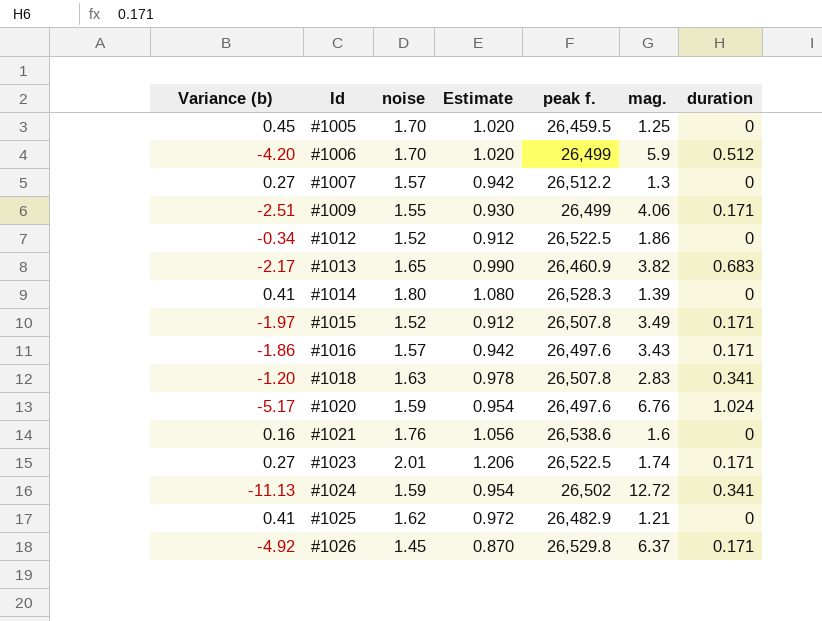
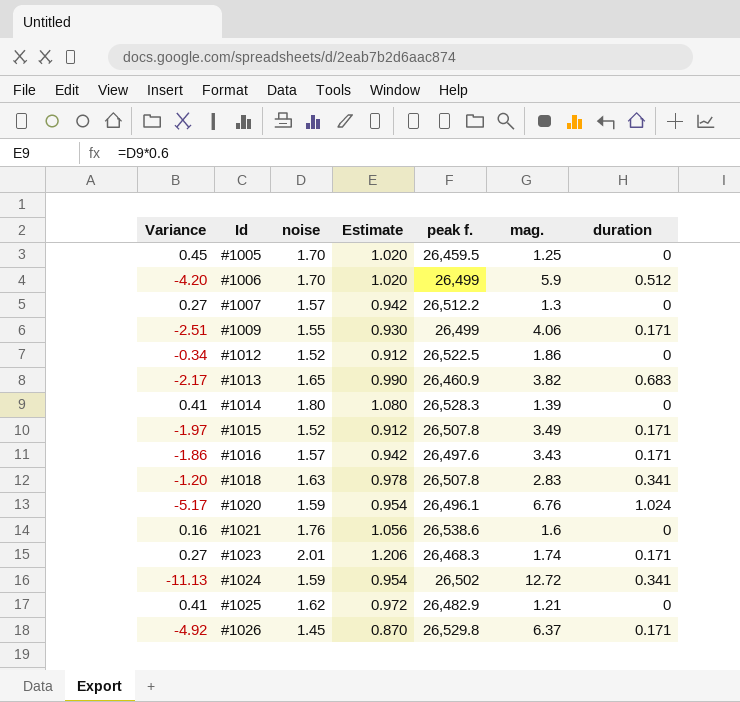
column name: Variance (b) -> Variance
#1020 | peak f.: 26,497.6 -> 26,496.1
#1023 | peak f.: 26,522.5 -> 26,468.3

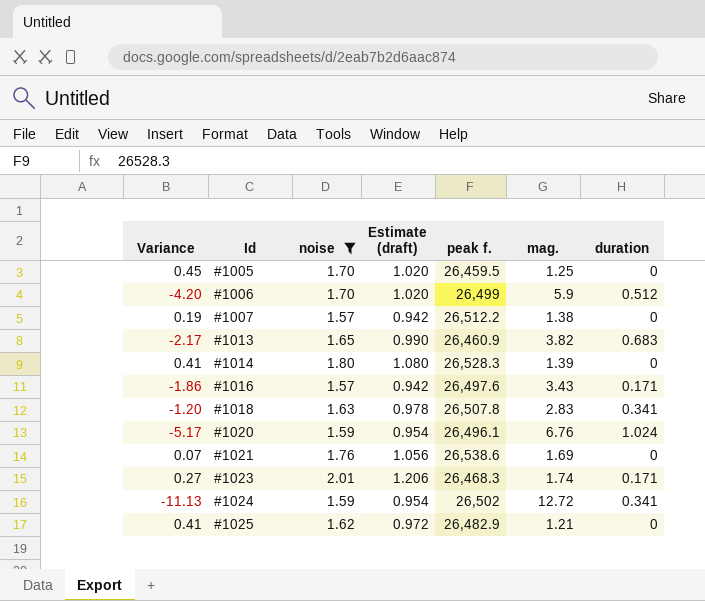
filter: none -> noise >= 1.57
column name: Estimate -> Estimate (draft)
#1007 | Variance: 0.27 -> 0.19
#1007 | mag.: 1.3 -> 1.38
#1021 | Variance: 0.16 -> 0.07
#1021 | mag.: 1.6 -> 1.69

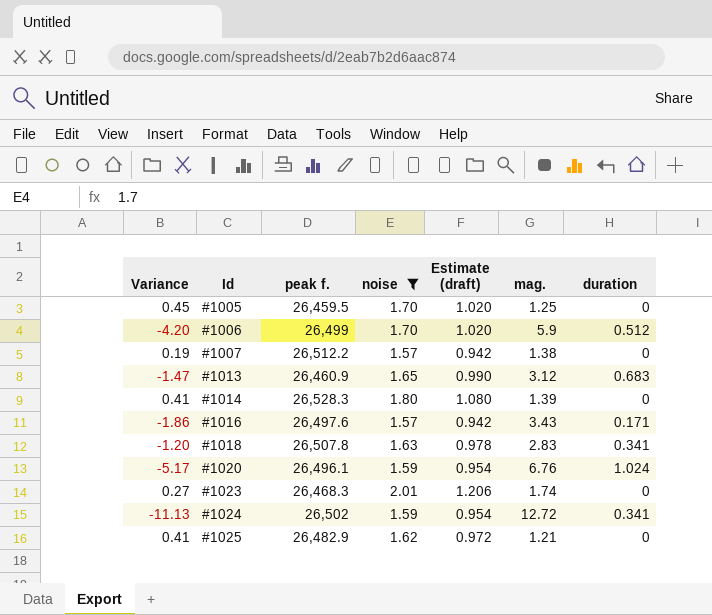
column peak f. | position: 5 -> 3
row #1021: 0.07 | 1.76 | 1.056 | 26,538.6 | 1.69 | 0 -> none
#1013 | Variance: -2.17 -> -1.47
#1013 | mag.: 3.82 -> 3.12
#1023 | duration: 0.171 -> 0

